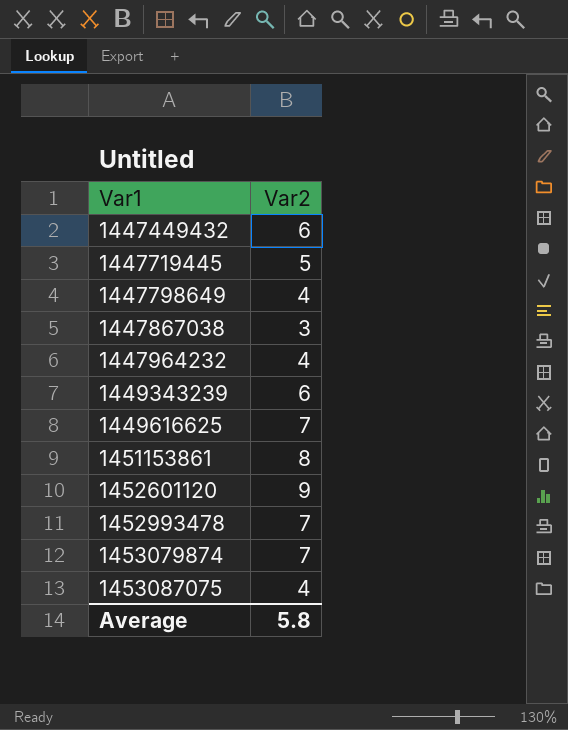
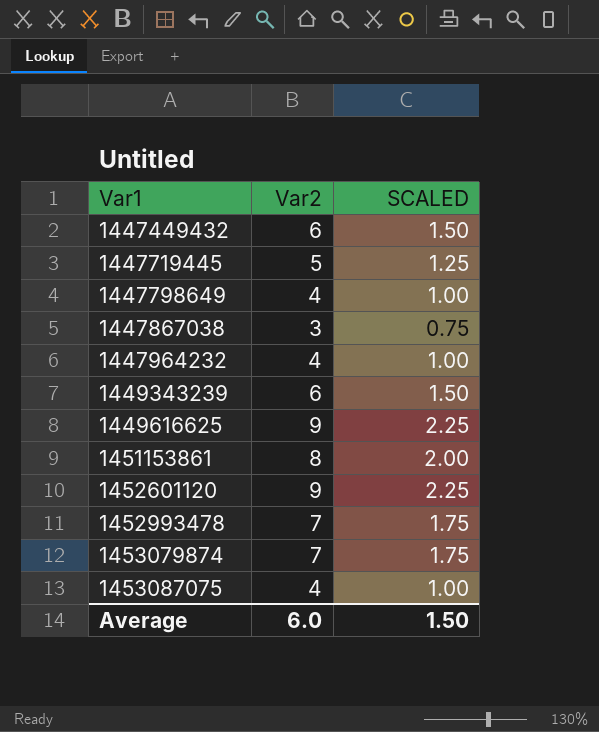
column SCALED | formula: none -> [Var2] * 0.25
1449616625 | Var2: 7 -> 9
Average | Var2: 5.8 -> 6.0

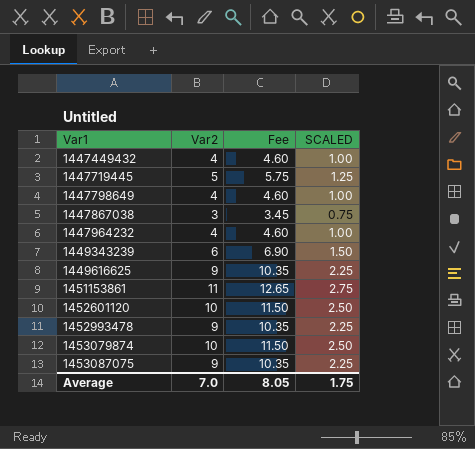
column Fee | formula: none -> [Var2] * 1.15
1447449432 | Var2: 6 -> 4
1447449432 | SCALED: 1.50 -> 1.00
1451153861 | Var2: 8 -> 11
1451153861 | SCALED: 2.00 -> 2.75
1452601120 | Var2: 9 -> 10
1452601120 | SCALED: 2.25 -> 2.50
1452993478 | Var2: 7 -> 9
1452993478 | SCALED: 1.75 -> 2.25
1453079874 | Var2: 7 -> 10
1453079874 | SCALED: 1.75 -> 2.50
1453087075 | Var2: 4 -> 9
1453087075 | SCALED: 1.00 -> 2.25
Average | Var2: 6.0 -> 7.0
Average | SCALED: 1.50 -> 1.75

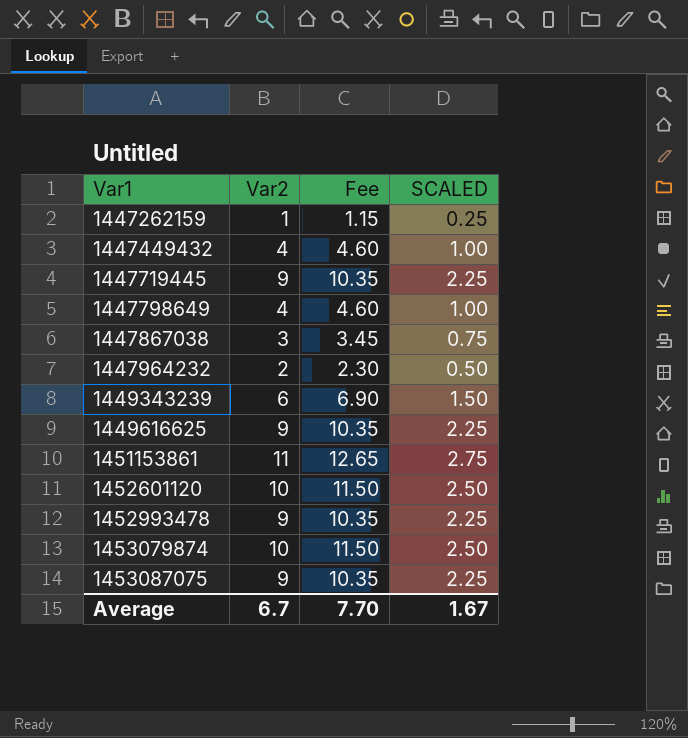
row 1447262159: none -> 1 | 1.15 | 0.25
1447719445 | Var2: 5 -> 9
1447719445 | Fee: 5.75 -> 10.35
1447719445 | SCALED: 1.25 -> 2.25
1447964232 | Var2: 4 -> 2
1447964232 | Fee: 4.60 -> 2.30
1447964232 | SCALED: 1.00 -> 0.50
Average | Var2: 7.0 -> 6.7
Average | Fee: 8.05 -> 7.70
Average | SCALED: 1.75 -> 1.67

